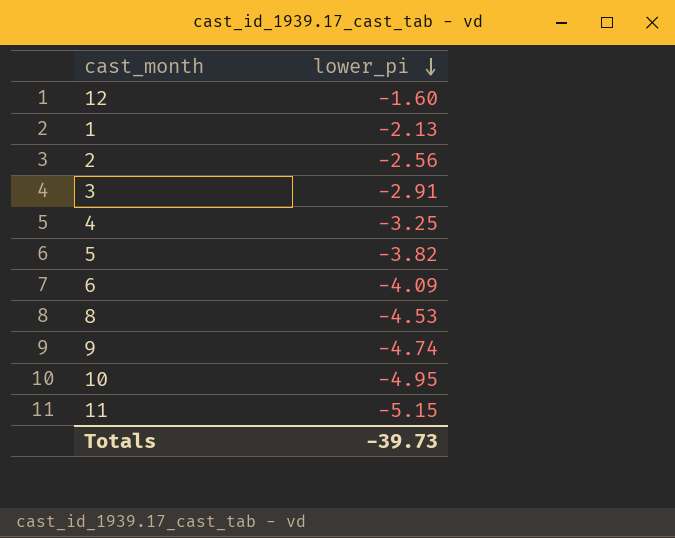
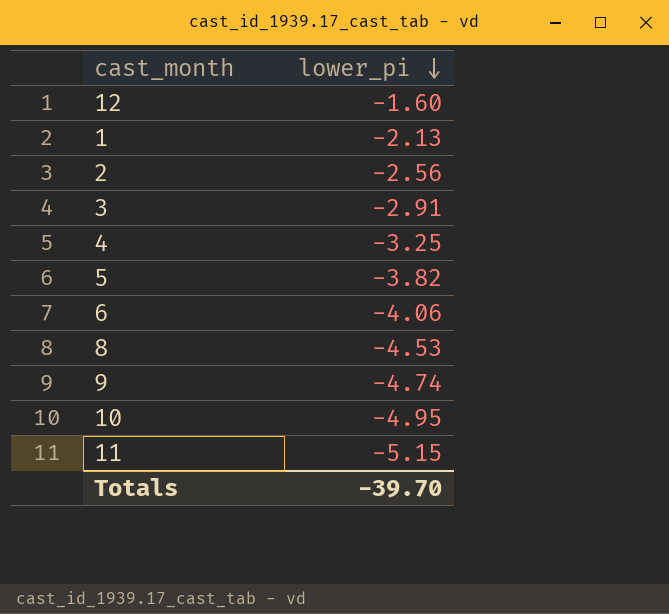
6 | lower_pi: -4.09 -> -4.06
Totals | lower_pi: -39.73 -> -39.70

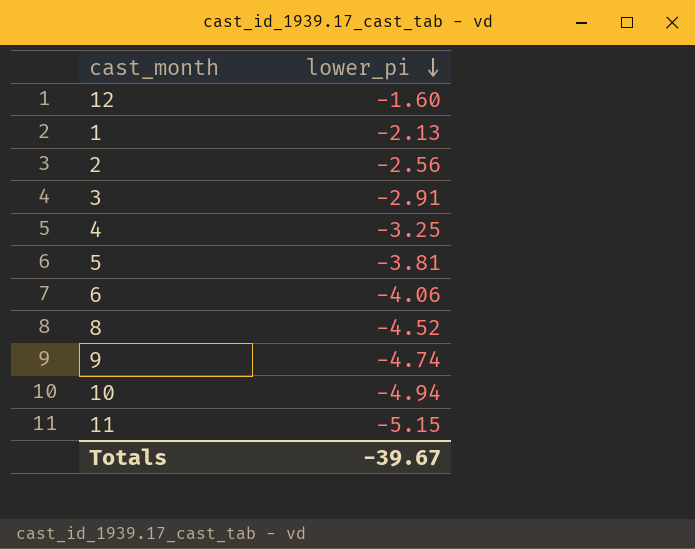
5 | lower_pi: -3.82 -> -3.81
8 | lower_pi: -4.53 -> -4.52
10 | lower_pi: -4.95 -> -4.94
Totals | lower_pi: -39.70 -> -39.67

